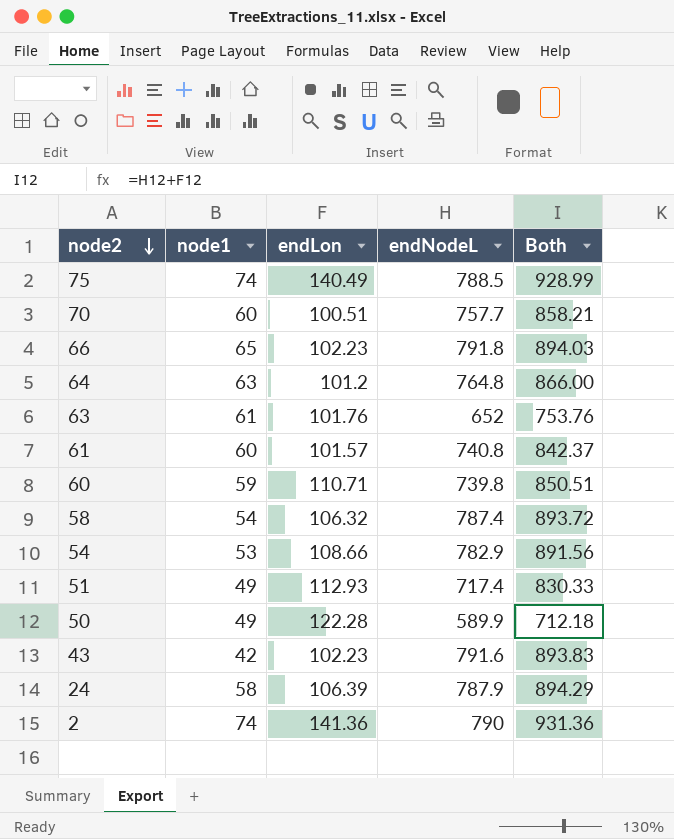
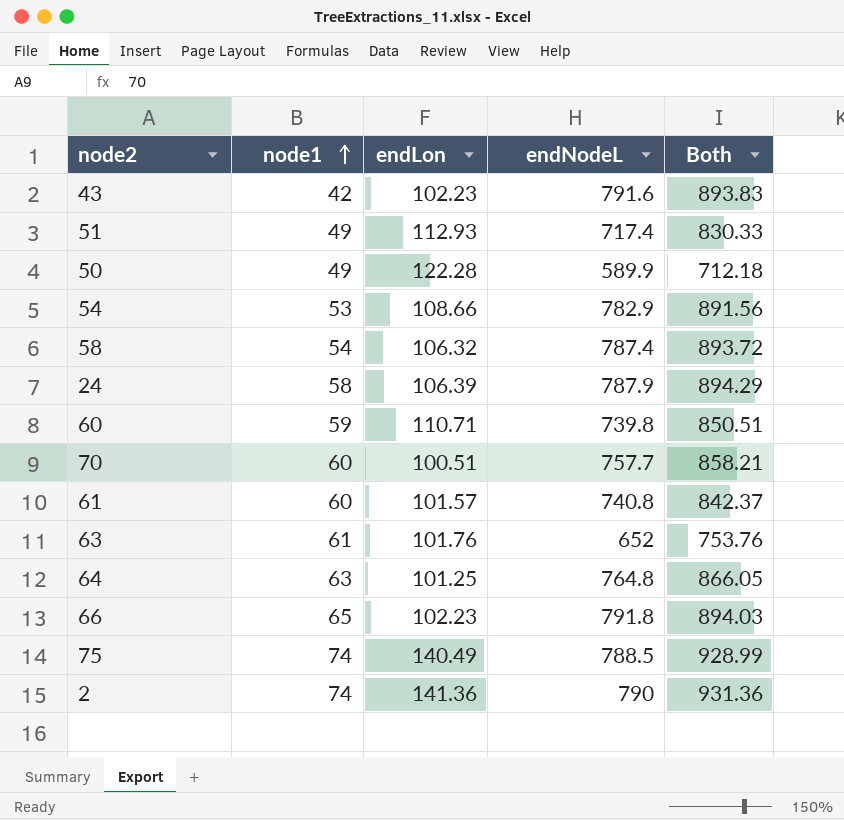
row order: node2 descending -> node1 ascending
64 | endLon: 101.2 -> 101.25
64 | Both: 866.00 -> 866.05

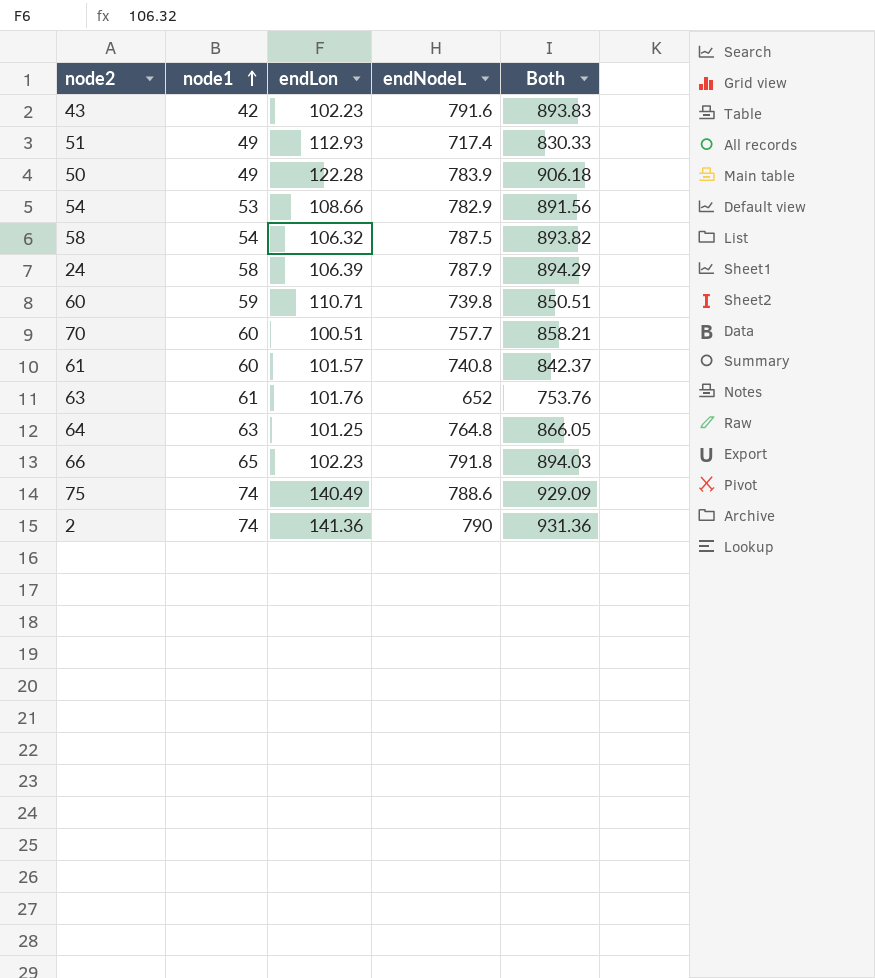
50 | endNodeL: 589.9 -> 783.9
50 | Both: 712.18 -> 906.18
58 | endNodeL: 787.4 -> 787.5
58 | Both: 893.72 -> 893.82
75 | endNodeL: 788.5 -> 788.6
75 | Both: 928.99 -> 929.09

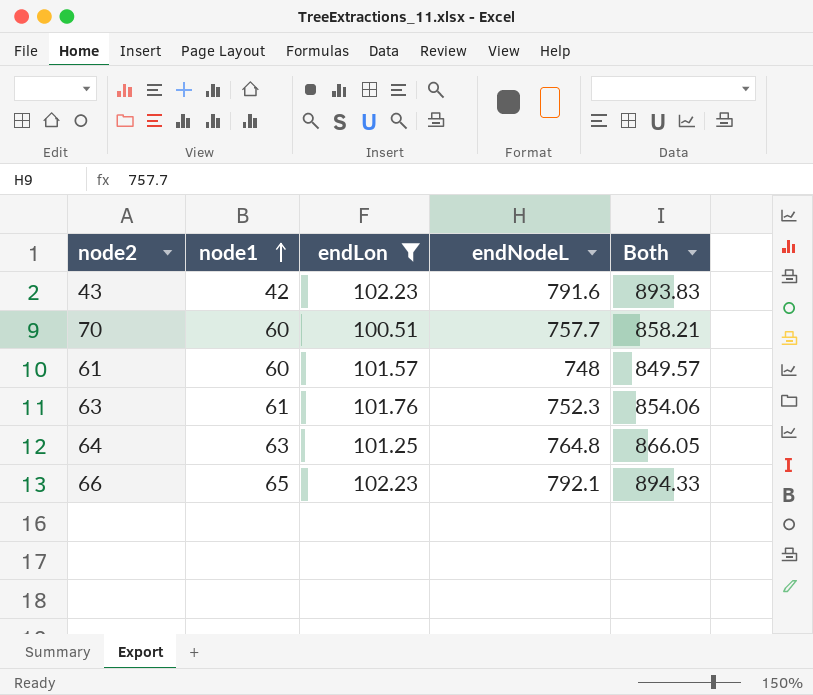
filter: none -> endLon <= 102.23
61 | endNodeL: 740.8 -> 748
61 | Both: 842.37 -> 849.57
63 | endNodeL: 652 -> 752.3
63 | Both: 753.76 -> 854.06
66 | endNodeL: 791.8 -> 792.1
66 | Both: 894.03 -> 894.33

